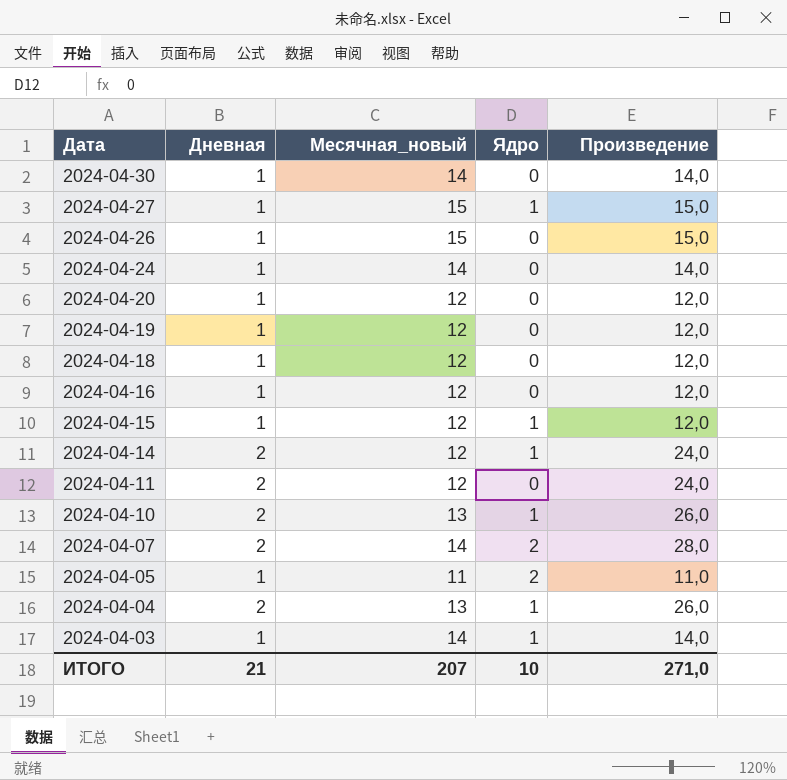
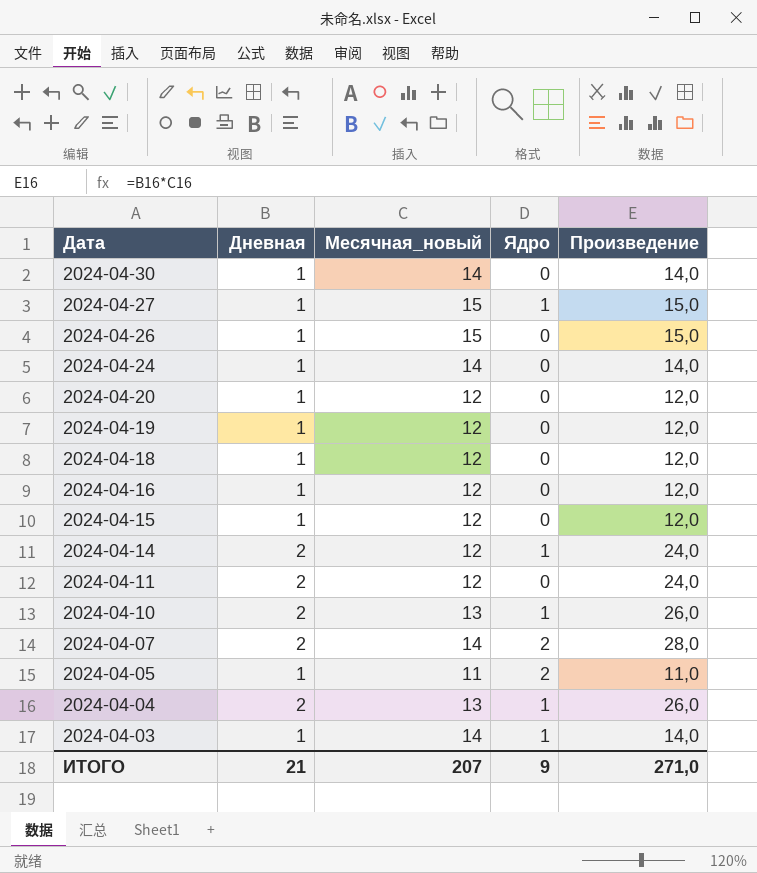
2024-04-15 | Ядро: 1 -> 0
ИТОГО | Ядро: 10 -> 9

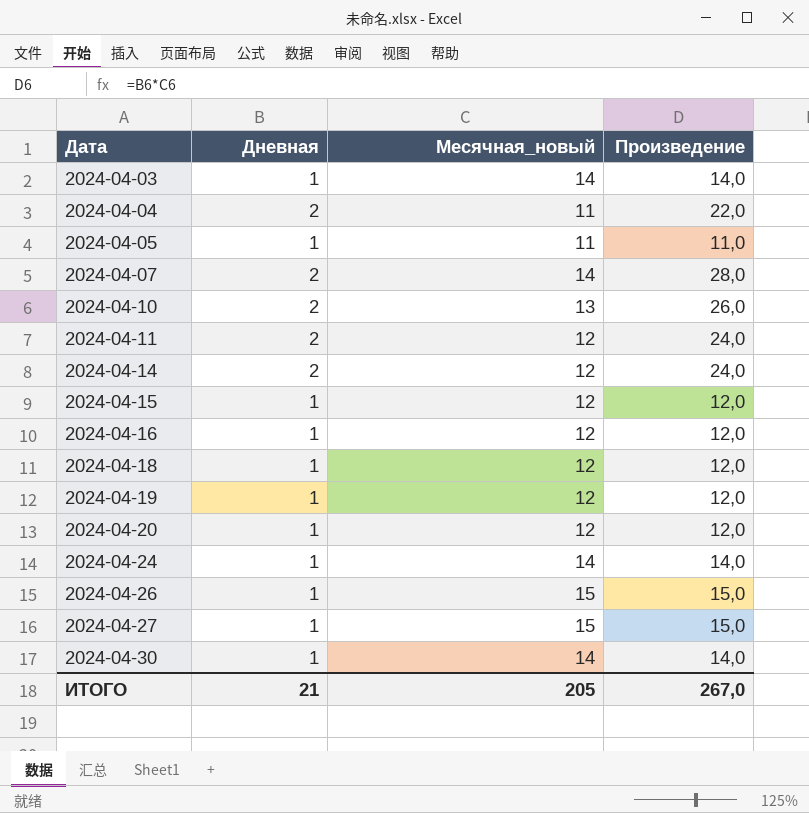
row order: Дата descending -> Дата ascending
column Ядро | position: 4 -> none
2024-04-04 | Месячная_новый: 13 -> 11
2024-04-04 | Произведение: 26,0 -> 22,0
ИТОГО | Месячная_новый: 207 -> 205
ИТОГО | Произведение: 271,0 -> 267,0

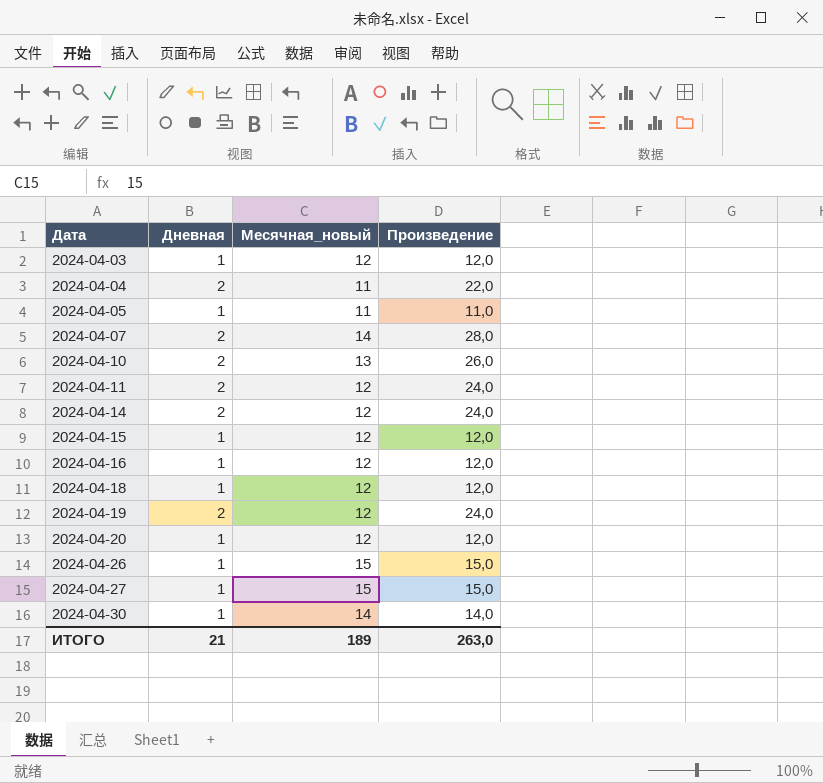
row 2024-04-24: 1 | 14 | 14,0 -> none
2024-04-03 | Месячная_новый: 14 -> 12
2024-04-03 | Произведение: 14,0 -> 12,0
2024-04-19 | Дневная: 1 -> 2
2024-04-19 | Произведение: 12,0 -> 24,0
ИТОГО | Месячная_новый: 205 -> 189
ИТОГО | Произведение: 267,0 -> 263,0

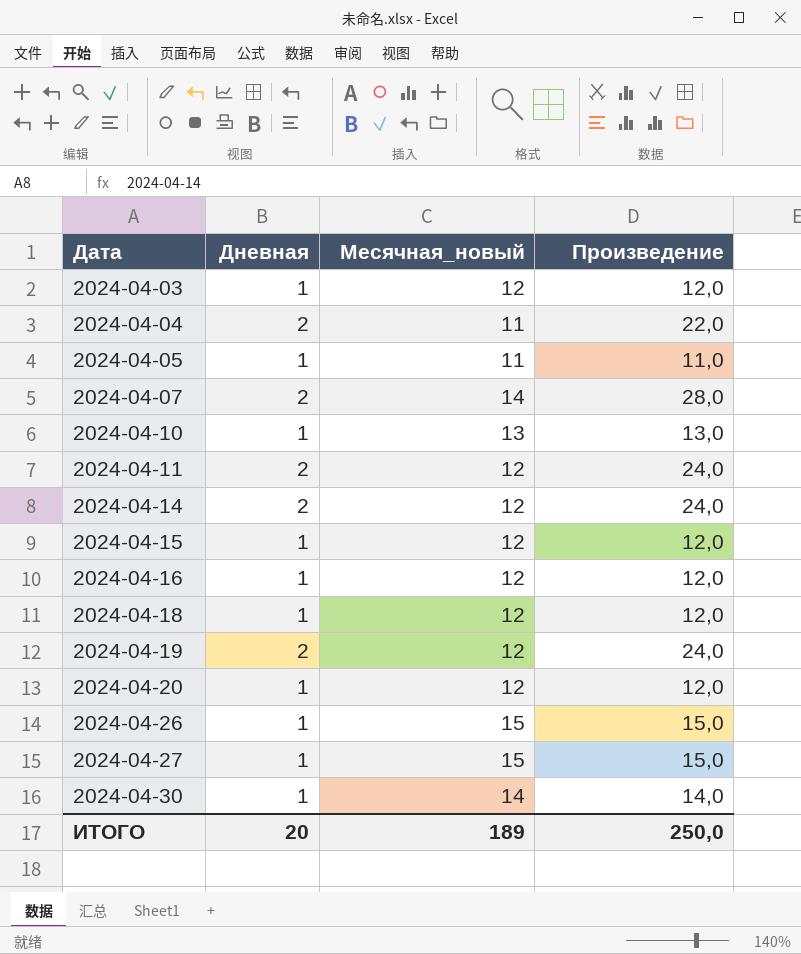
2024-04-10 | Дневная: 2 -> 1
2024-04-10 | Произведение: 26,0 -> 13,0
ИТОГО | Дневная: 21 -> 20
ИТОГО | Произведение: 263,0 -> 250,0

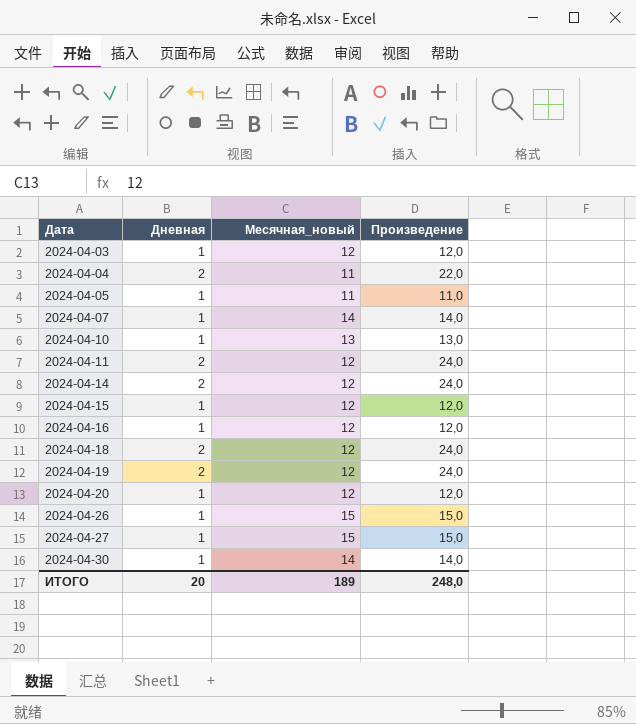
2024-04-07 | Дневная: 2 -> 1
2024-04-07 | Произведение: 28,0 -> 14,0
2024-04-18 | Дневная: 1 -> 2
2024-04-18 | Произведение: 12,0 -> 24,0
ИТОГО | Произведение: 250,0 -> 248,0

